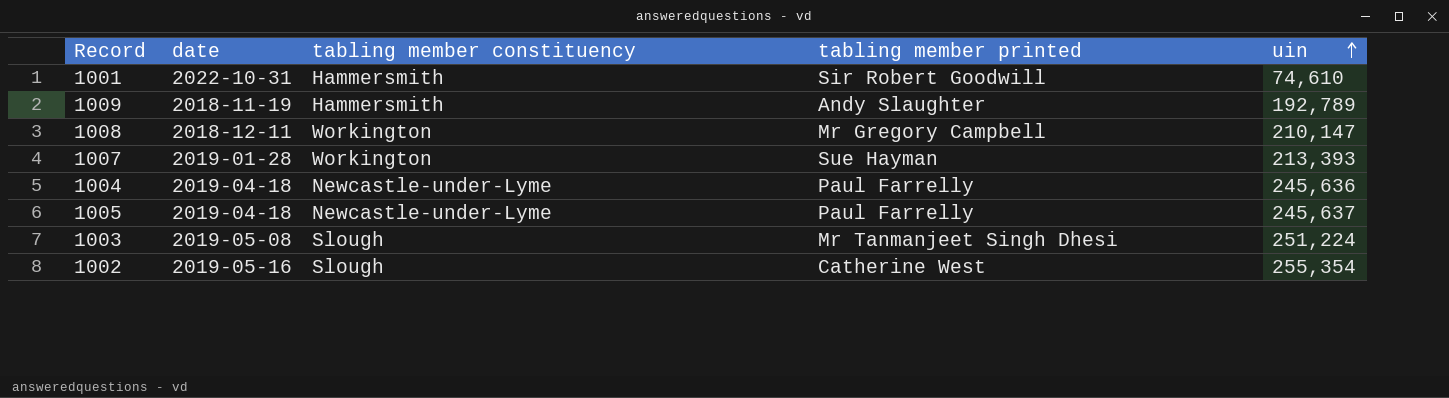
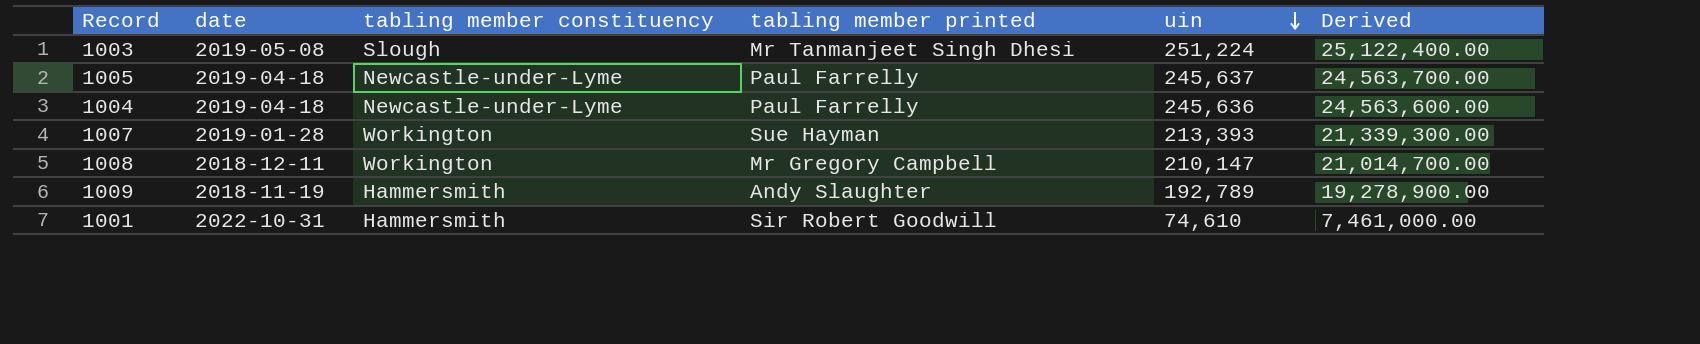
row order: uin ascending -> uin descending
column Derived | formula: none -> [uin] * 100
row 1002: 2019-05-16 | Slough | Catherine West | 255,354 -> none

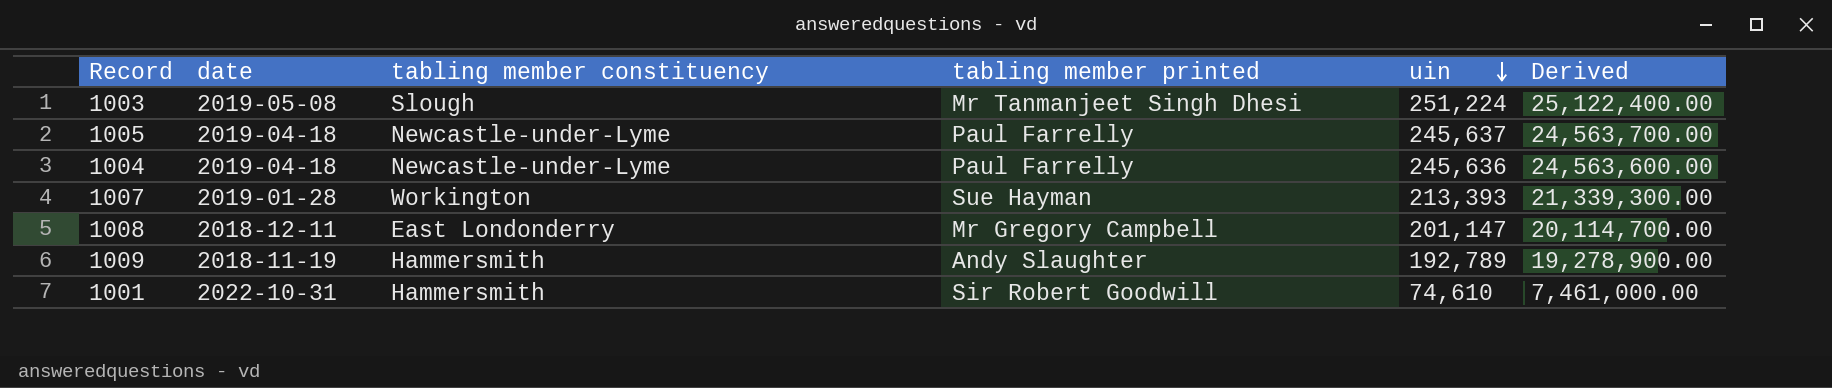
1008 | tabling member constituency: Workington -> East Londonderry
1008 | uin: 210,147 -> 201,147
1008 | Derived: 21,014,700.00 -> 20,114,700.00

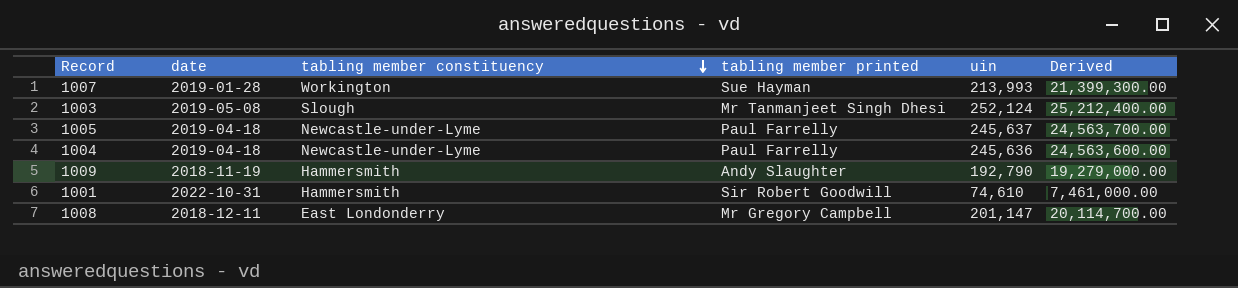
row order: uin descending -> tabling member constituency descending
1007 | uin: 213,393 -> 213,993
1007 | Derived: 21,339,300.00 -> 21,399,300.00
1003 | uin: 251,224 -> 252,124
1003 | Derived: 25,122,400.00 -> 25,212,400.00
1009 | uin: 192,789 -> 192,790
1009 | Derived: 19,278,900.00 -> 19,279,000.00

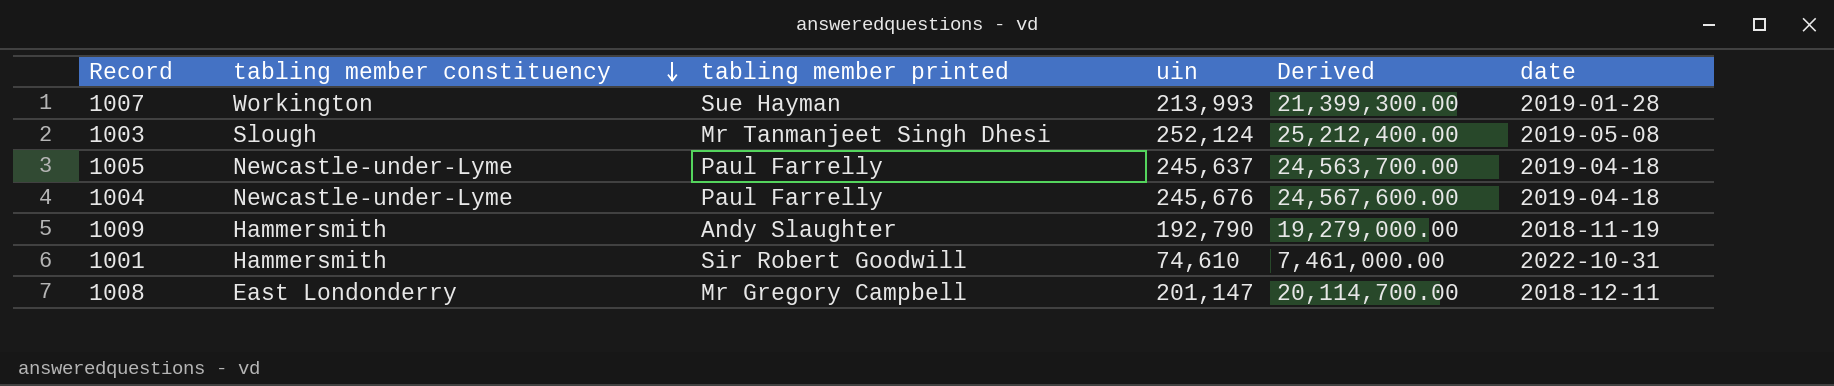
column date | position: 2 -> 6
1004 | uin: 245,636 -> 245,676
1004 | Derived: 24,563,600.00 -> 24,567,600.00

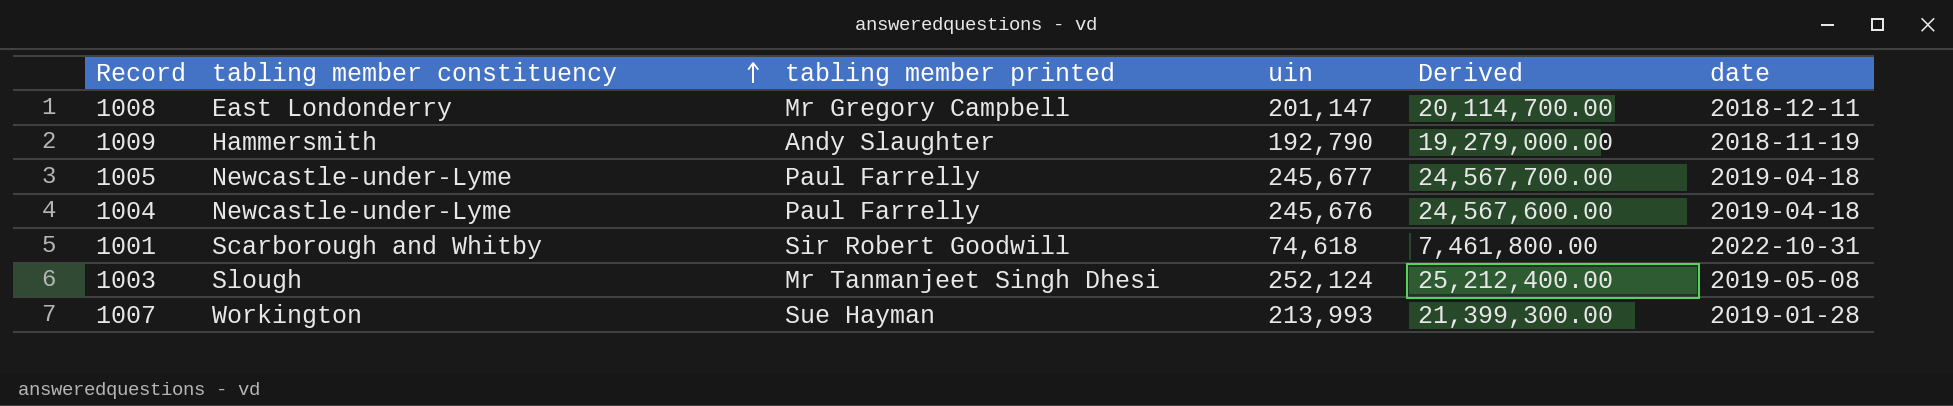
row order: tabling member constituency descending -> tabling member constituency ascending
1005 | uin: 245,637 -> 245,677
1005 | Derived: 24,563,700.00 -> 24,567,700.00
1001 | tabling member constituency: Hammersmith -> Scarborough and Whitby
1001 | uin: 74,610 -> 74,618
1001 | Derived: 7,461,000.00 -> 7,461,800.00

